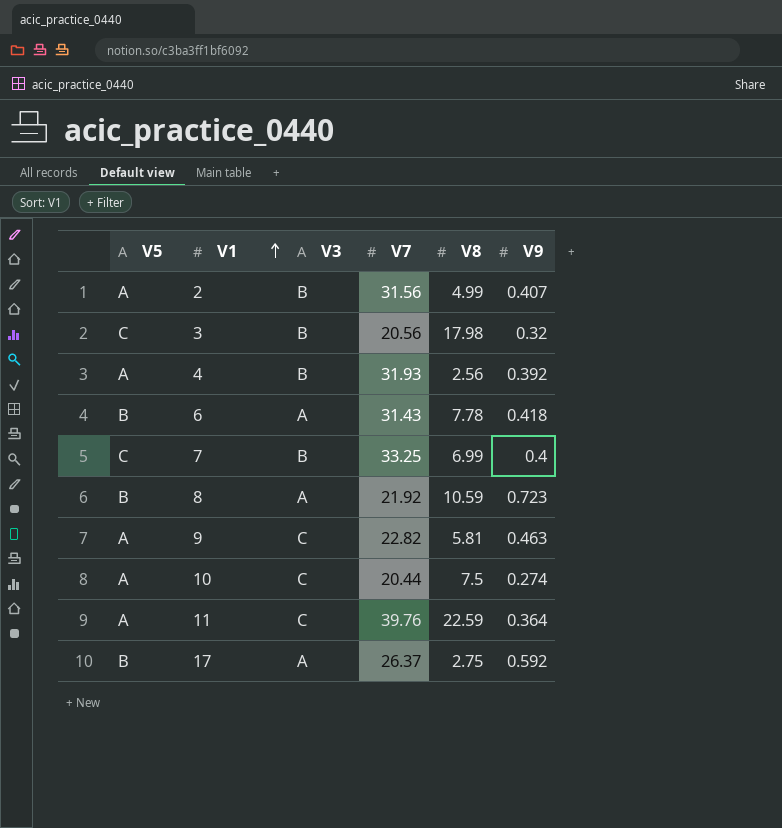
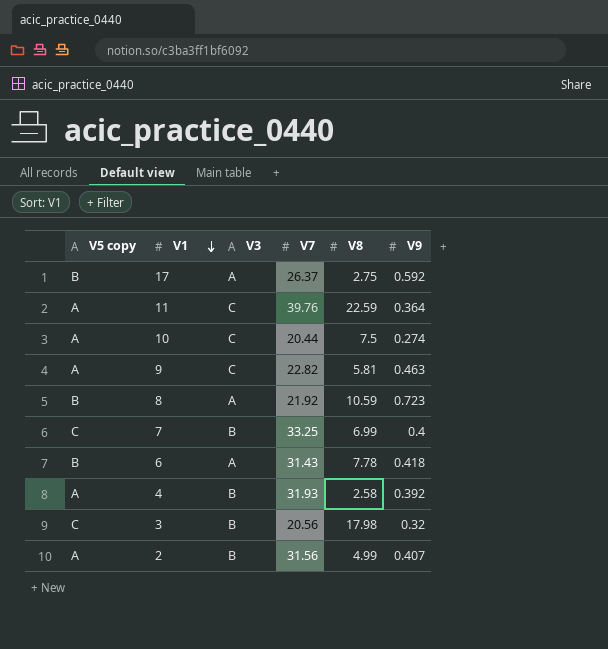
row order: V1 ascending -> V1 descending
column name: V5 -> V5 copy
4 | V8: 2.56 -> 2.58

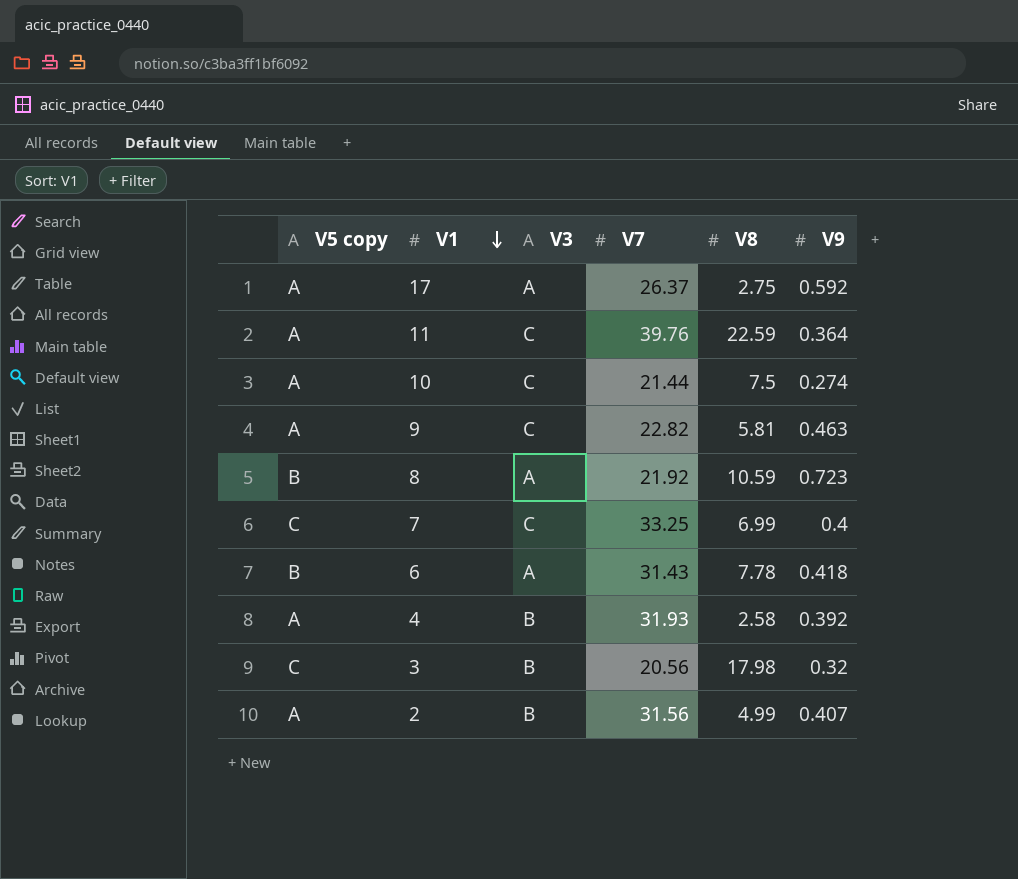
17 | V5 copy: B -> A
10 | V7: 20.44 -> 21.44
7 | V3: B -> C

